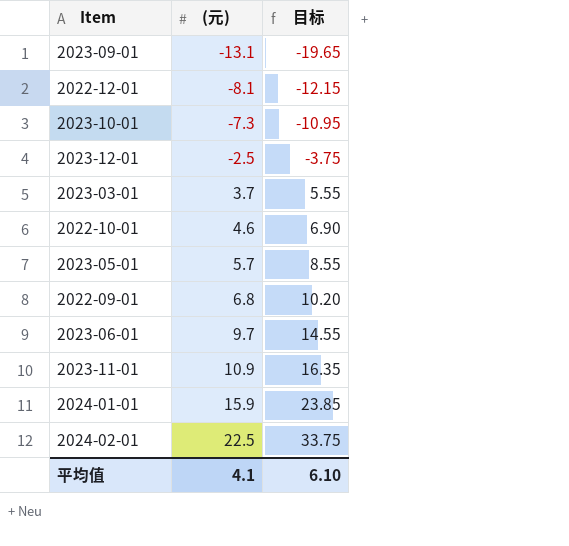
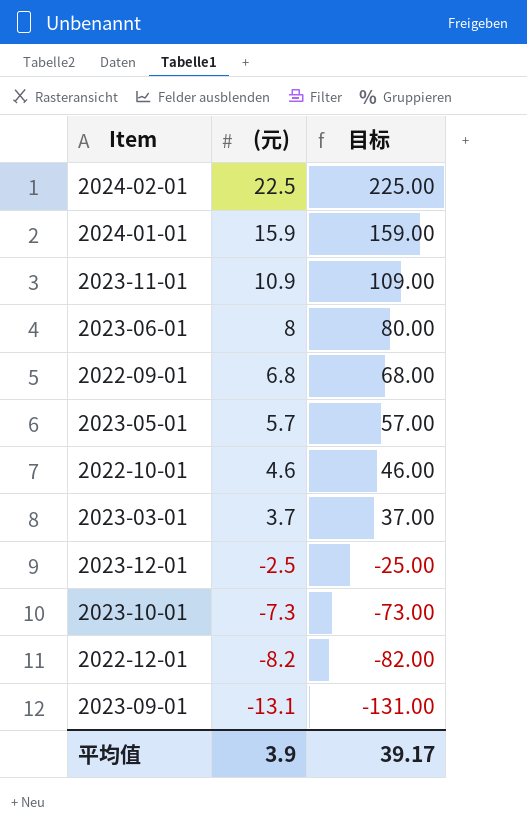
row order: (元) ascending -> (元) descending
column 目标 | formula: [(元)] * 1.5 -> [(元)] * 10
2023-06-01 | (元): 9.7 -> 8
2022-12-01 | (元): -8.1 -> -8.2
平均值 | (元): 4.1 -> 3.9
平均值 | 目标: 6.10 -> 39.17

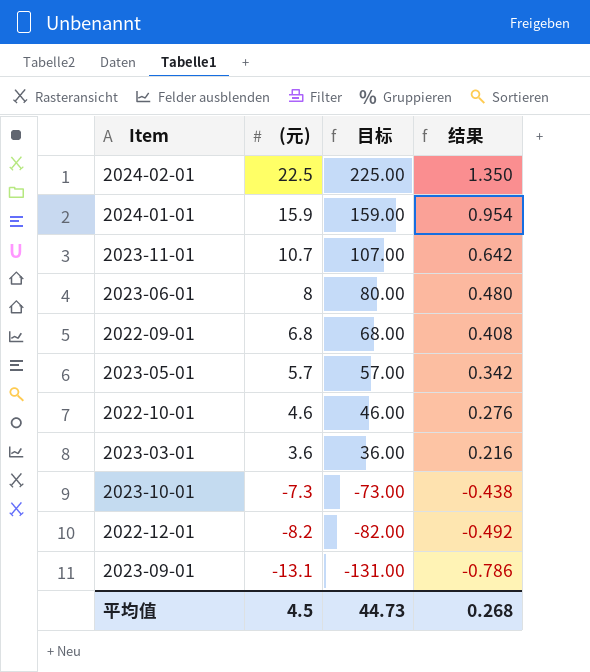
column 结果 | formula: none -> [(元)] * 0.06
row 2023-12-01: -2.5 | -25.00 -> none
2023-11-01 | (元): 10.9 -> 10.7
2023-11-01 | 目标: 109.00 -> 107.00
2023-03-01 | (元): 3.7 -> 3.6
2023-03-01 | 目标: 37.00 -> 36.00
平均值 | (元): 3.9 -> 4.5
平均值 | 目标: 39.17 -> 44.73

